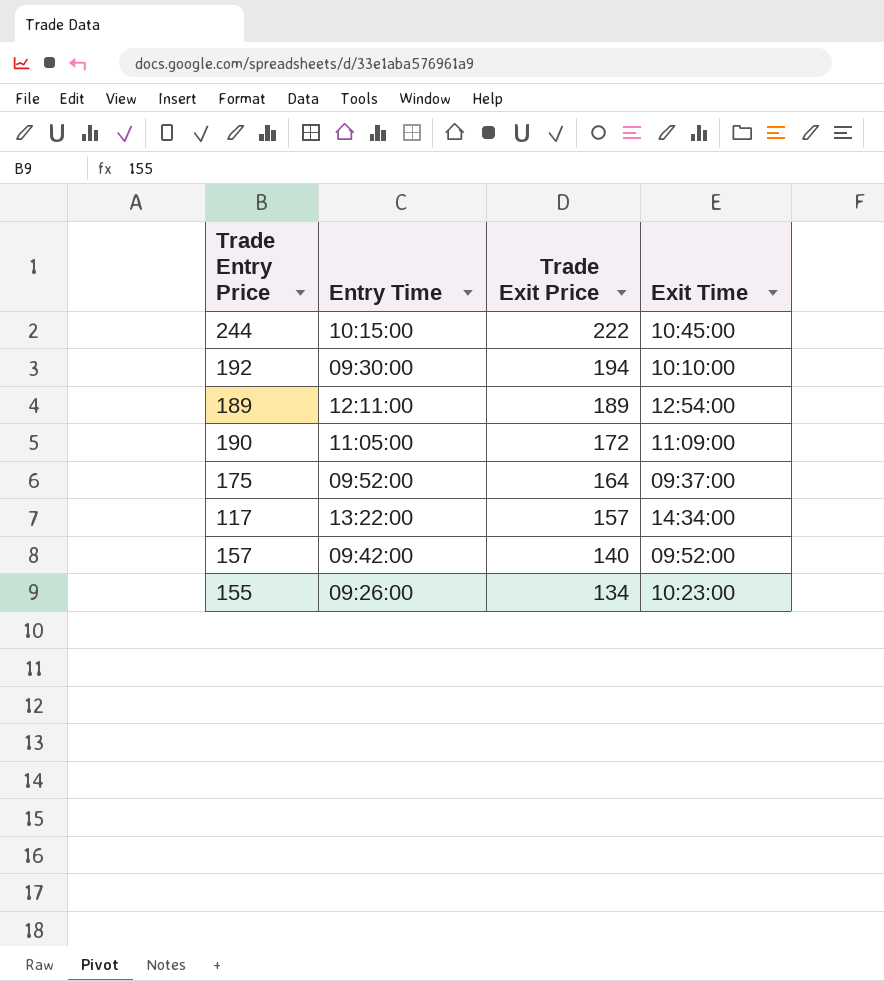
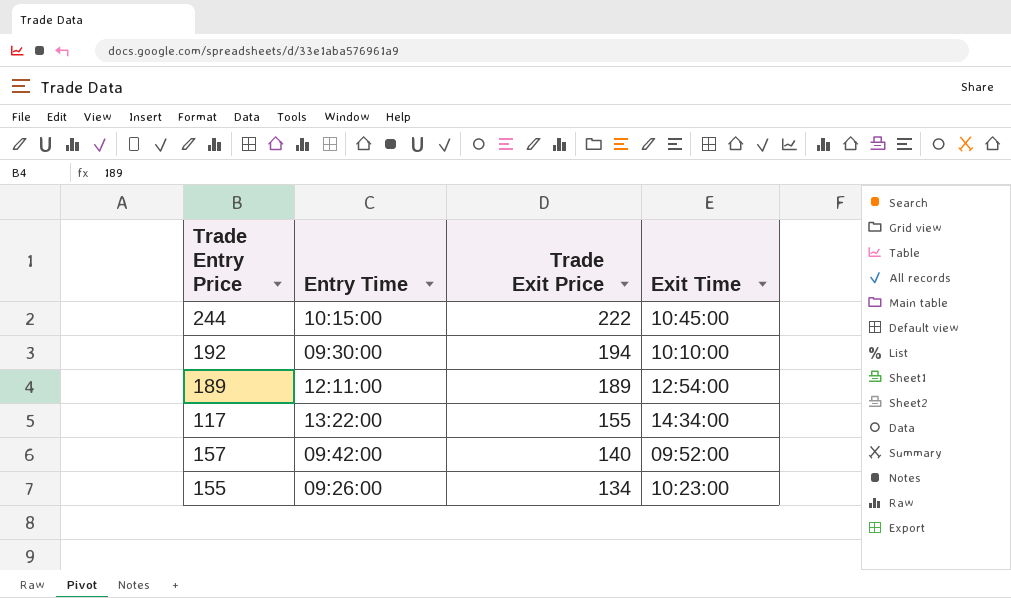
row 190: 11:05:00 | 172 | 11:09:00 -> none
row 175: 09:52:00 | 164 | 09:37:00 -> none
117 | Trade Exit Price: 157 -> 155

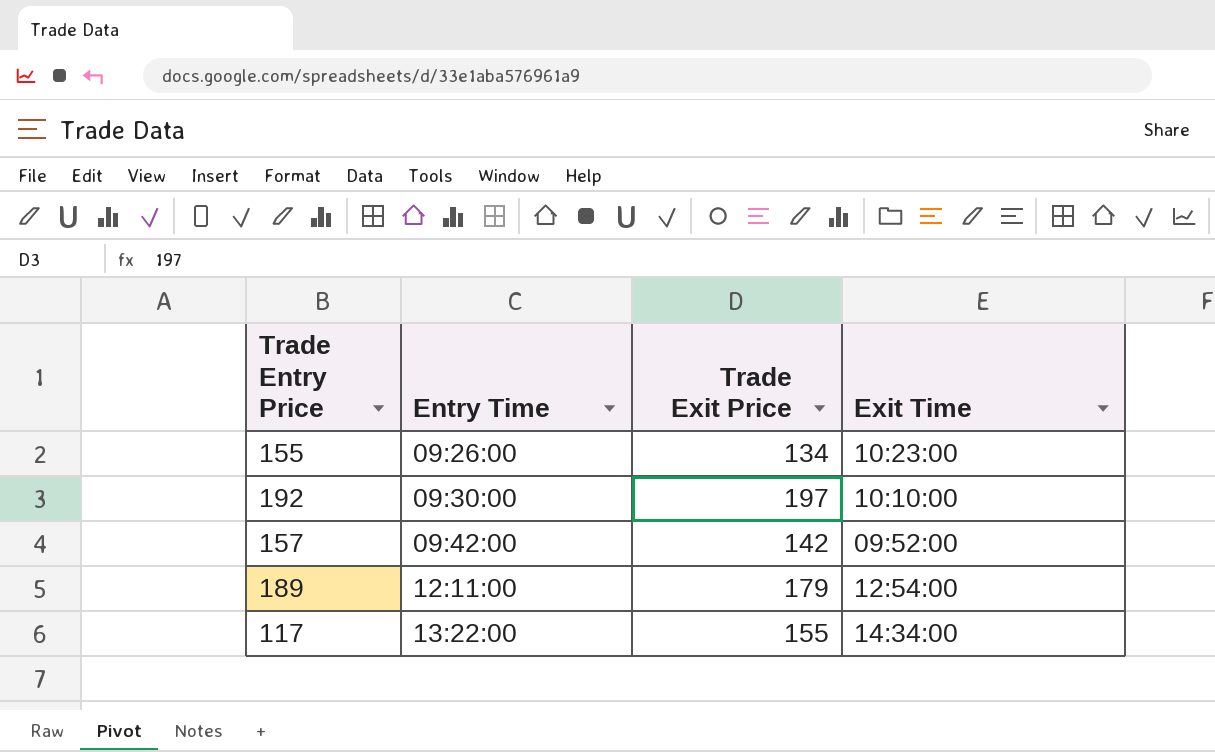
row order: Trade Exit Price descending -> Entry Time ascending
row 244: 10:15:00 | 222 | 10:45:00 -> none
192 | Trade Exit Price: 194 -> 197
157 | Trade Exit Price: 140 -> 142
189 | Trade Exit Price: 189 -> 179

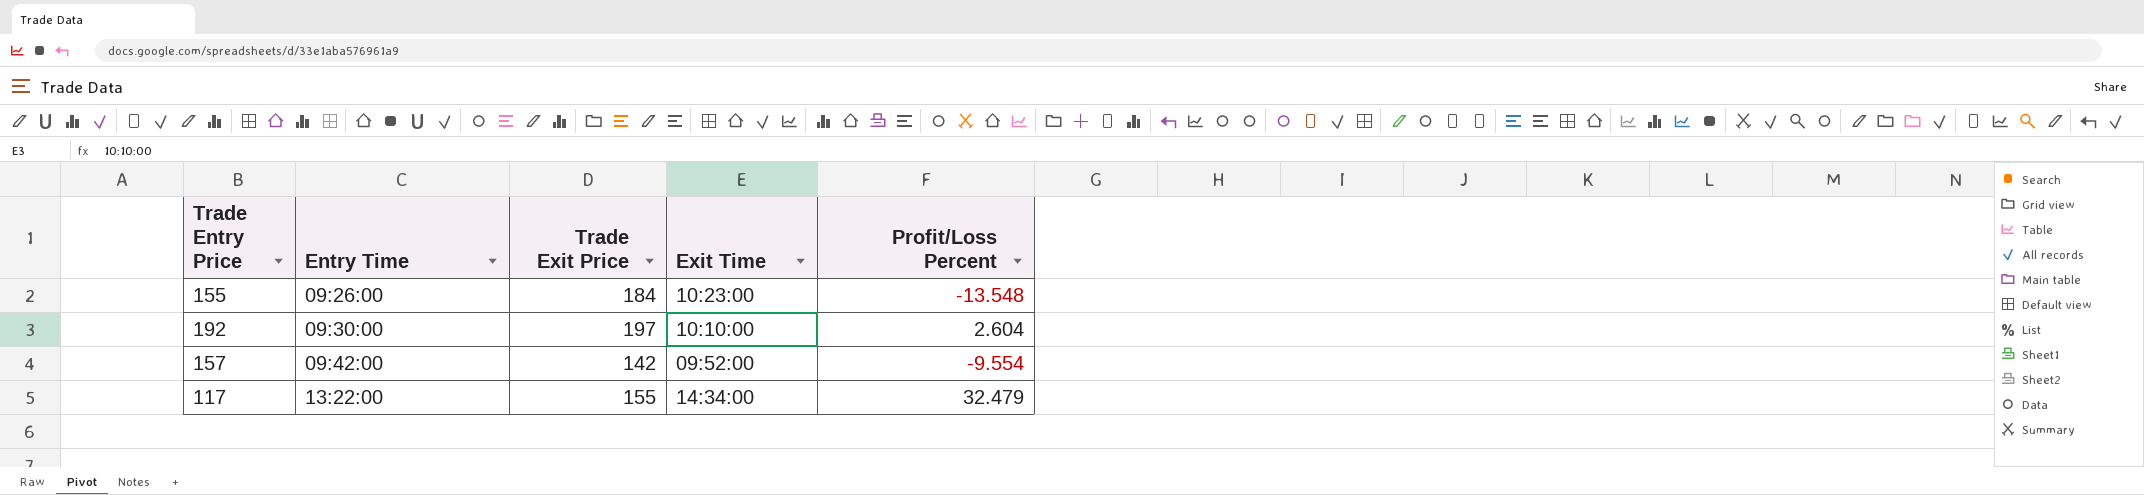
column Profit/Loss Percent | position: none -> 5
row 189: 12:11:00 | 179 | 12:54:00 -> none
155 | Trade Exit Price: 134 -> 184

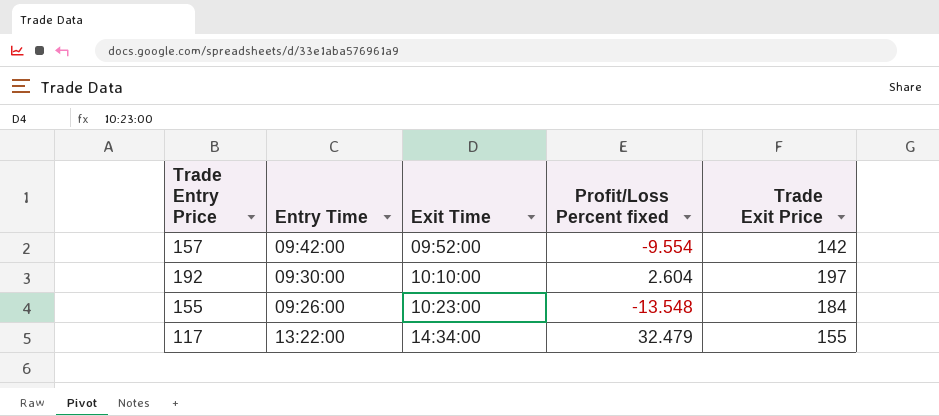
row order: Entry Time ascending -> Exit Time ascending
column name: Profit/Loss Percent -> Profit/Loss Percent fixed
column Trade Exit Price | position: 3 -> 5

